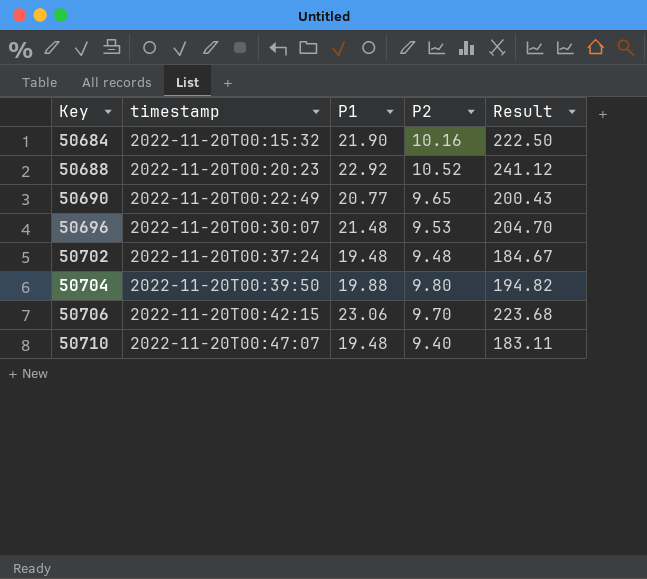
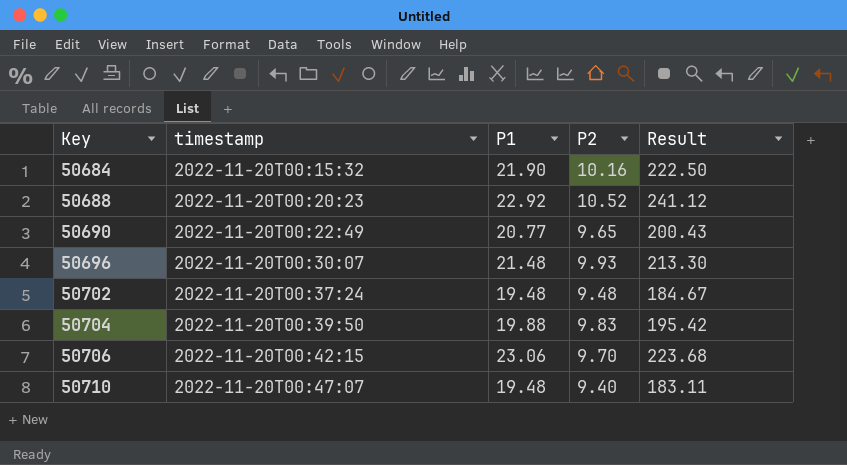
50696 | P2: 9.53 -> 9.93
50696 | Result: 204.70 -> 213.30
50704 | P2: 9.80 -> 9.83
50704 | Result: 194.82 -> 195.42

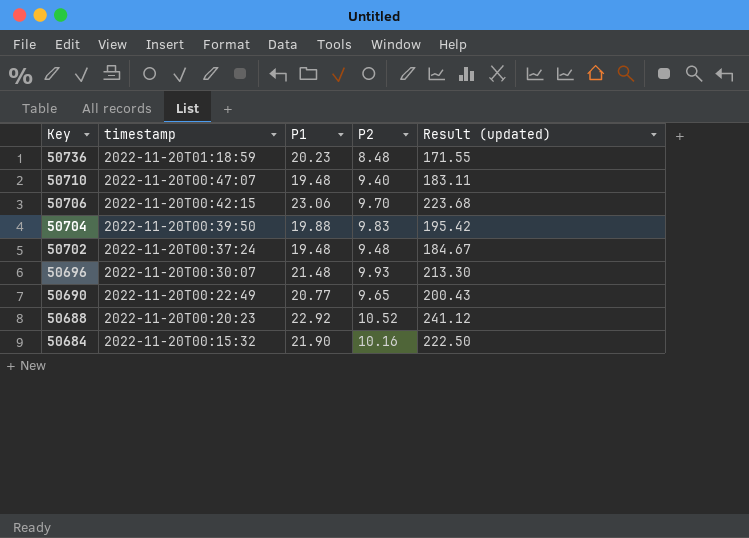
row order: Key ascending -> Key descending
column name: Result -> Result (updated)
row 50736: none -> 2022-11-20T01:18:59 | 20.23 | 8.48 | 171.55

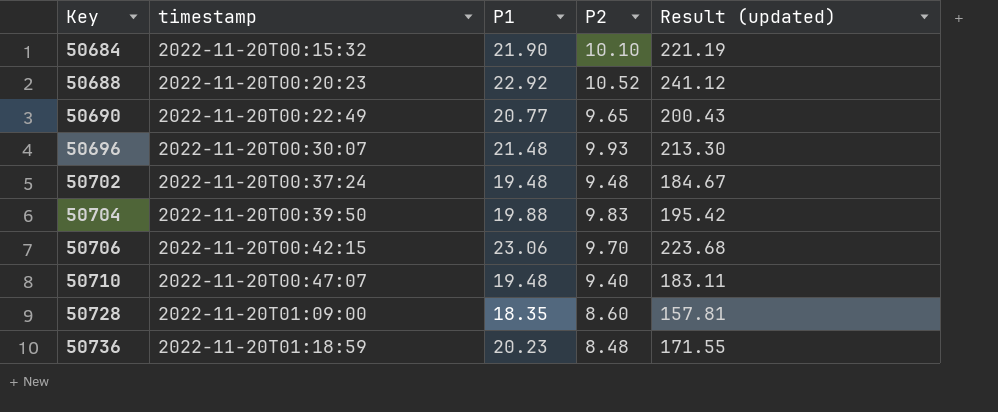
row order: Key descending -> Key ascending
50684 | P2: 10.16 -> 10.10
50684 | Result (updated): 222.50 -> 221.19
row 50728: none -> 2022-11-20T01:09:00 | 18.35 | 8.60 | 157.81

